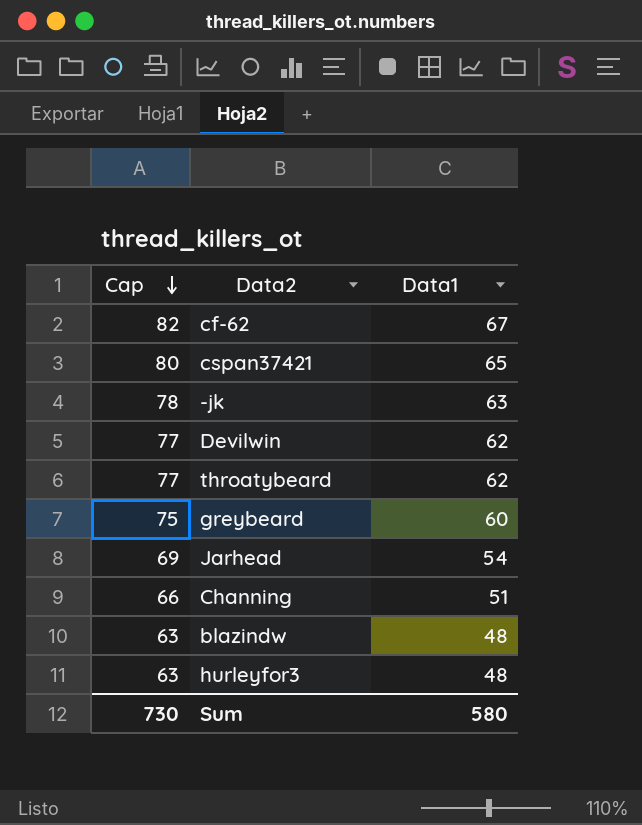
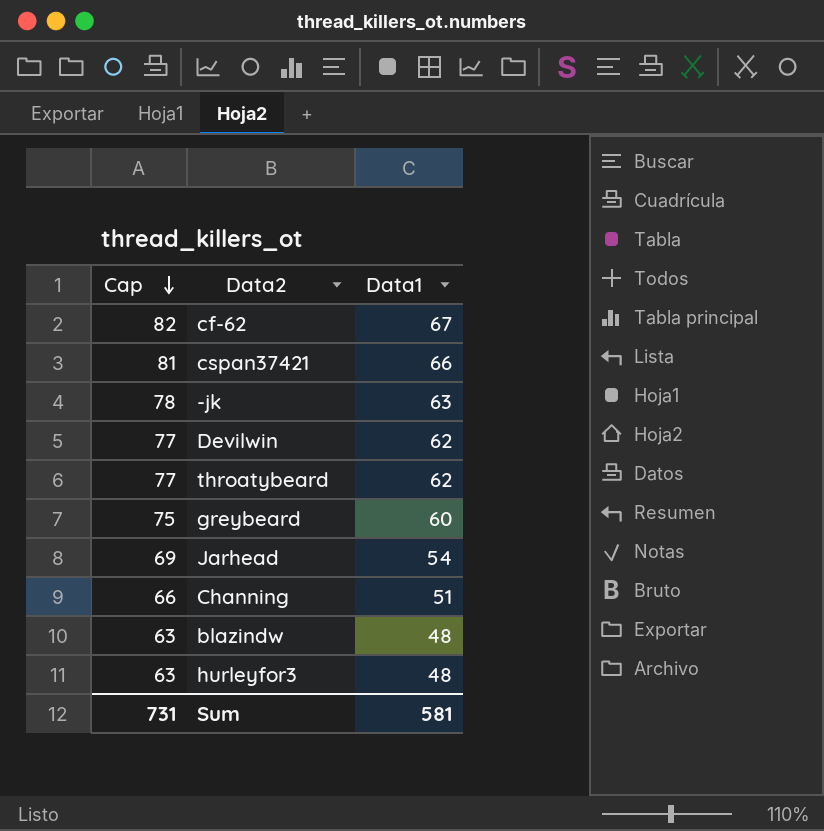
cspan37421 | Cap: 80 -> 81
cspan37421 | Data1: 65 -> 66
Sum | Cap: 730 -> 731
Sum | Data1: 580 -> 581

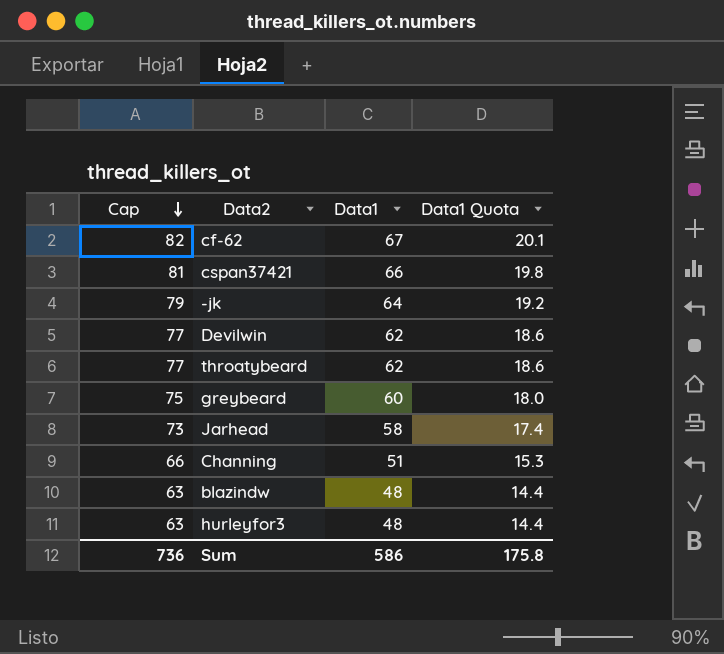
column Data1 Quota | formula: none -> [Data1] * 0.3
-jk | Cap: 78 -> 79
-jk | Data1: 63 -> 64
Jarhead | Cap: 69 -> 73
Jarhead | Data1: 54 -> 58
Sum | Cap: 731 -> 736
Sum | Data1: 581 -> 586

